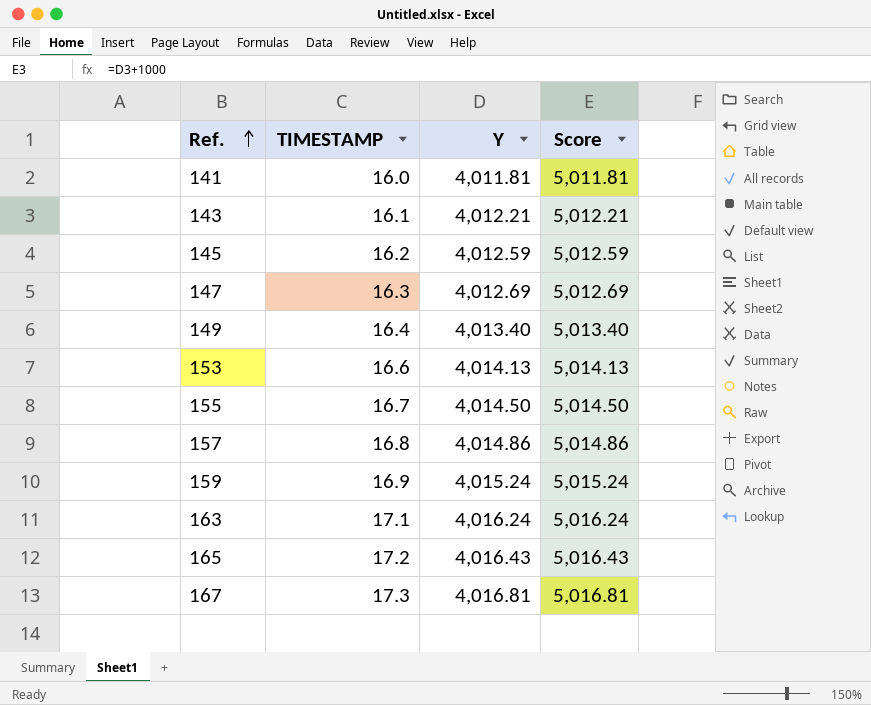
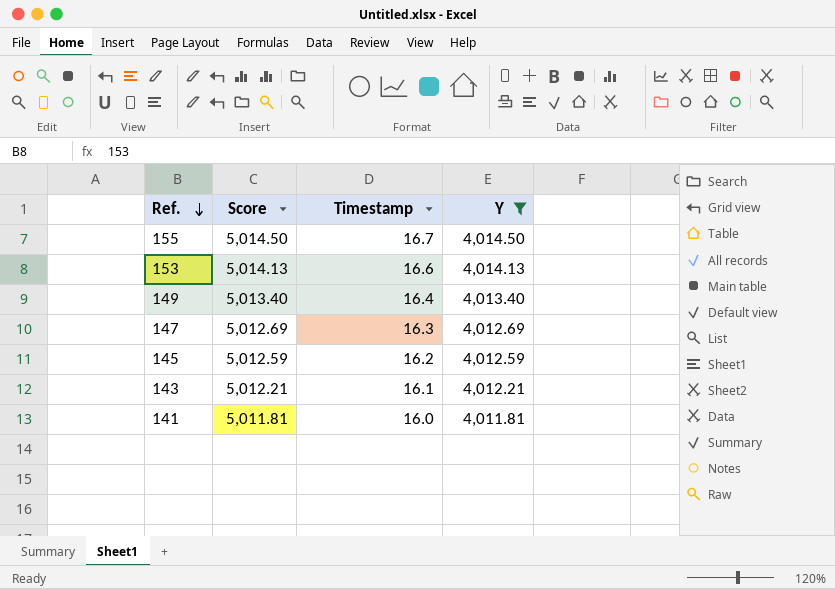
filter: none -> Y <= 4,014.50
row order: Ref. ascending -> Ref. descending
column Score | position: 4 -> 2
column name: TIMESTAMP -> Timestamp

